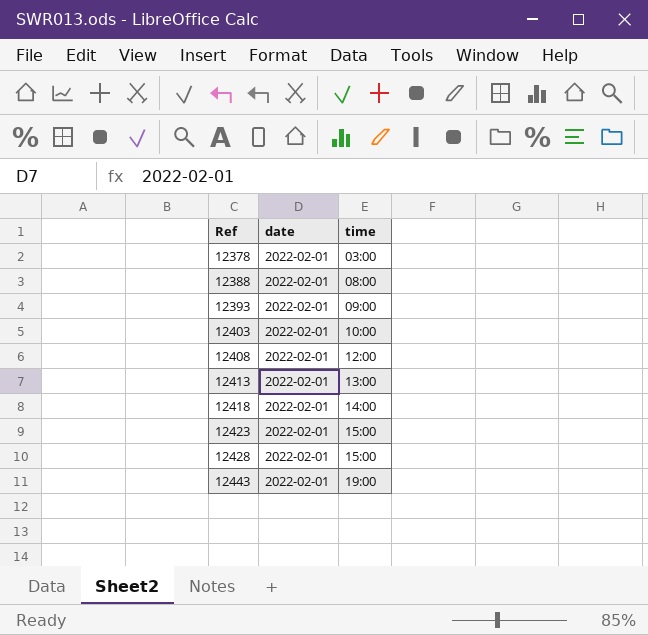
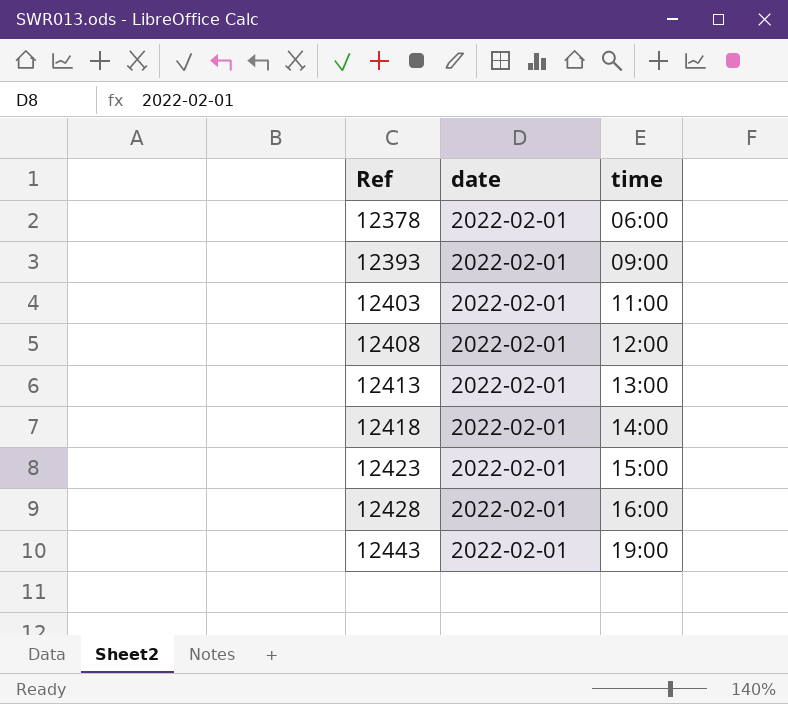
row 12388: 2022-02-01 | 08:00 -> none
12378 | time: 03:00 -> 06:00
12403 | time: 10:00 -> 11:00
12428 | time: 15:00 -> 16:00

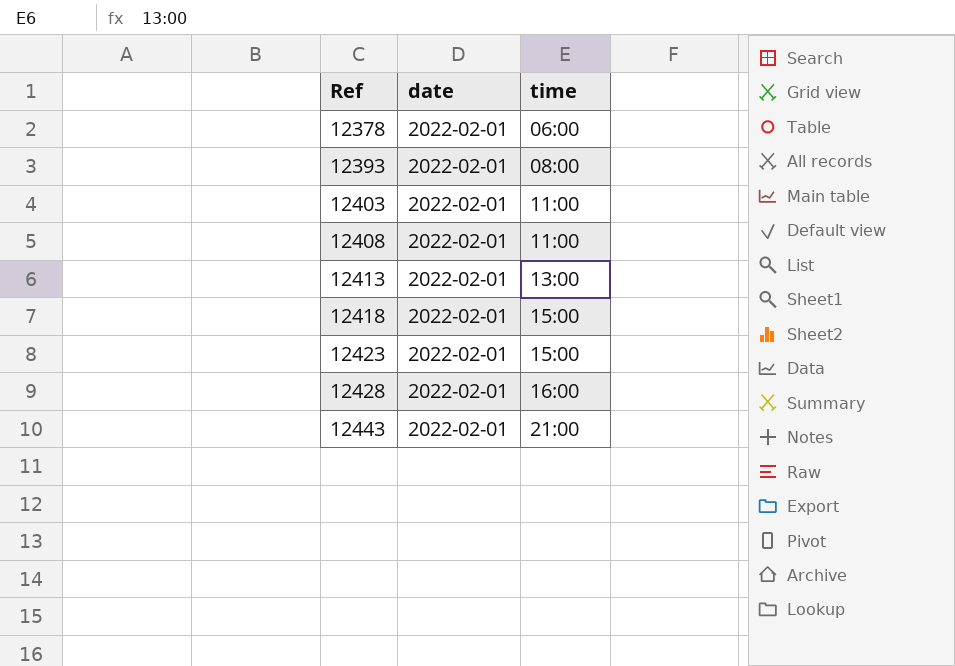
12393 | time: 09:00 -> 08:00
12408 | time: 12:00 -> 11:00
12418 | time: 14:00 -> 15:00
12443 | time: 19:00 -> 21:00

